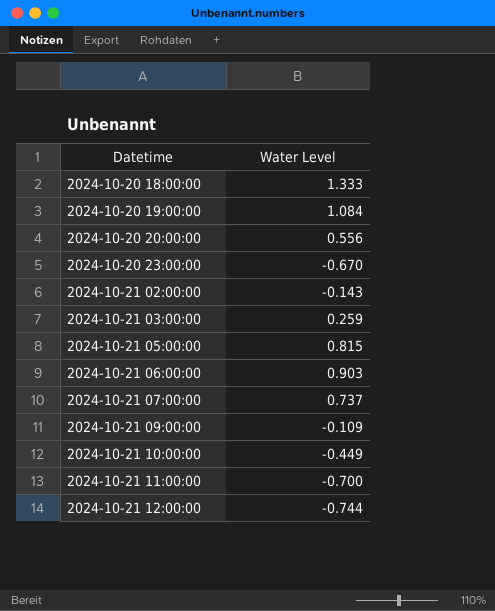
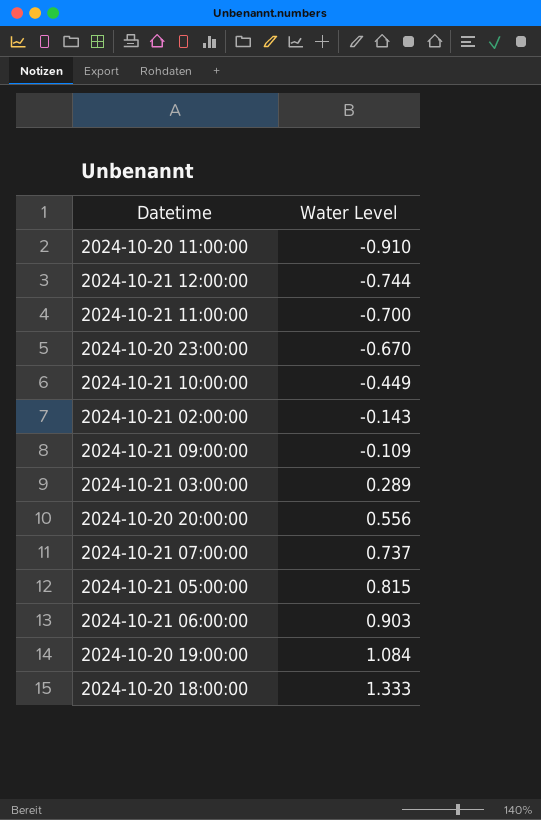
row order: Datetime ascending -> Water Level ascending
row 2024-10-20 11:00:00: none -> -0.910
2024-10-21 03:00:00 | Water Level: 0.259 -> 0.289

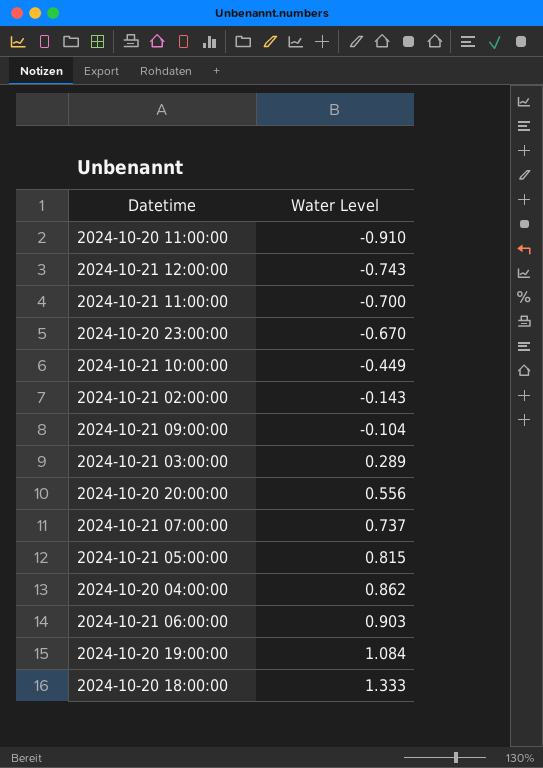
2024-10-21 12:00:00 | Water Level: -0.744 -> -0.743
2024-10-21 09:00:00 | Water Level: -0.109 -> -0.104
row 2024-10-20 04:00:00: none -> 0.862

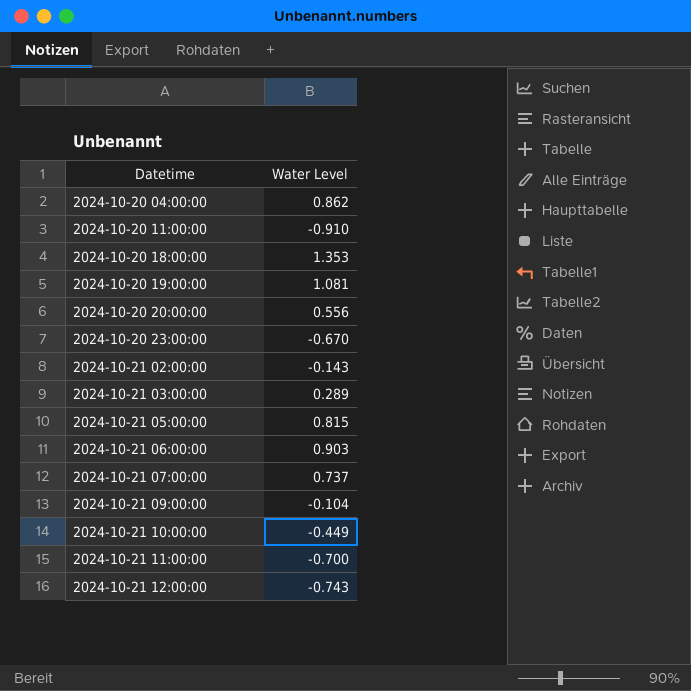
row order: Water Level ascending -> Datetime ascending
2024-10-20 18:00:00 | Water Level: 1.333 -> 1.353
2024-10-20 19:00:00 | Water Level: 1.084 -> 1.081

